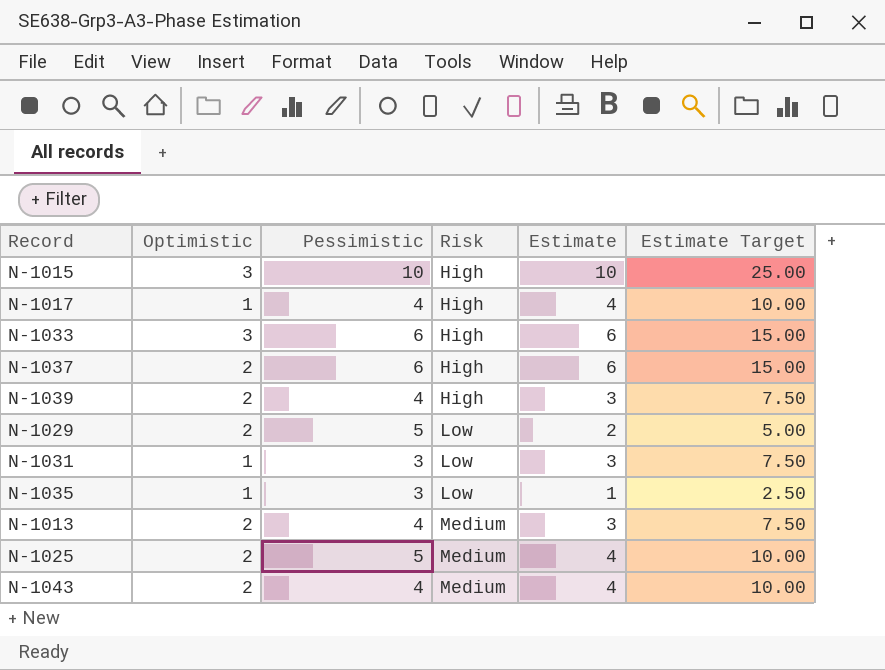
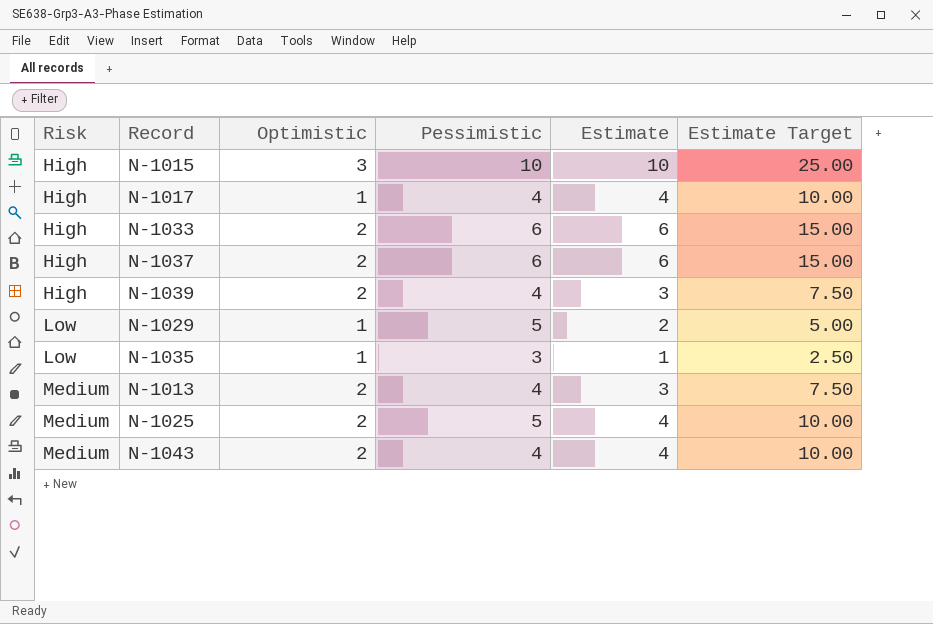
column Risk | position: 4 -> 1
row N-1031: 1 | 3 | Low | 3 | 7.50 -> none
N-1033 | Optimistic: 3 -> 2
N-1029 | Optimistic: 2 -> 1

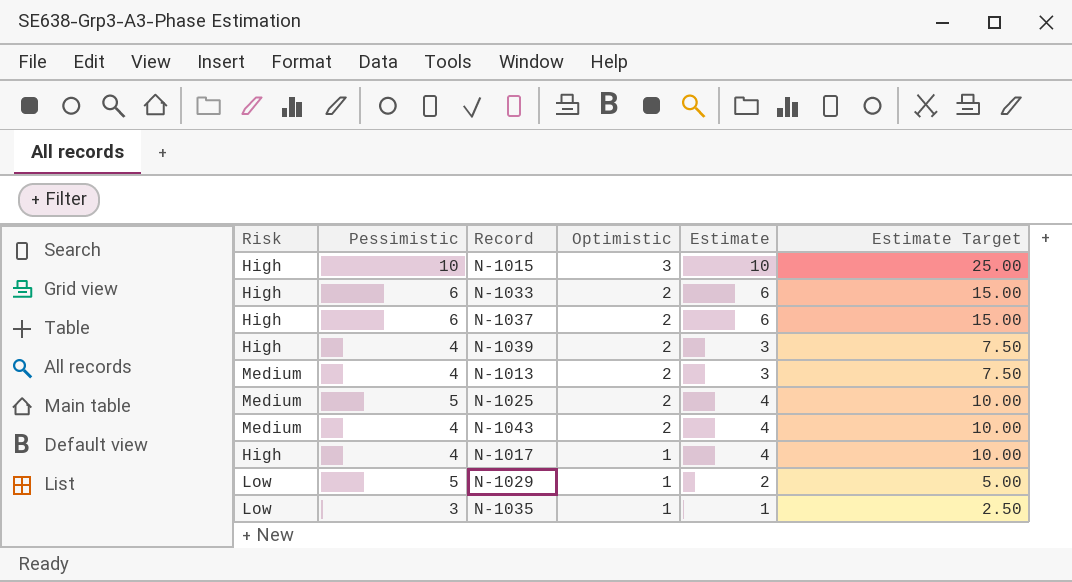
row order: Risk ascending -> Optimistic descending
column Pessimistic | position: 4 -> 2

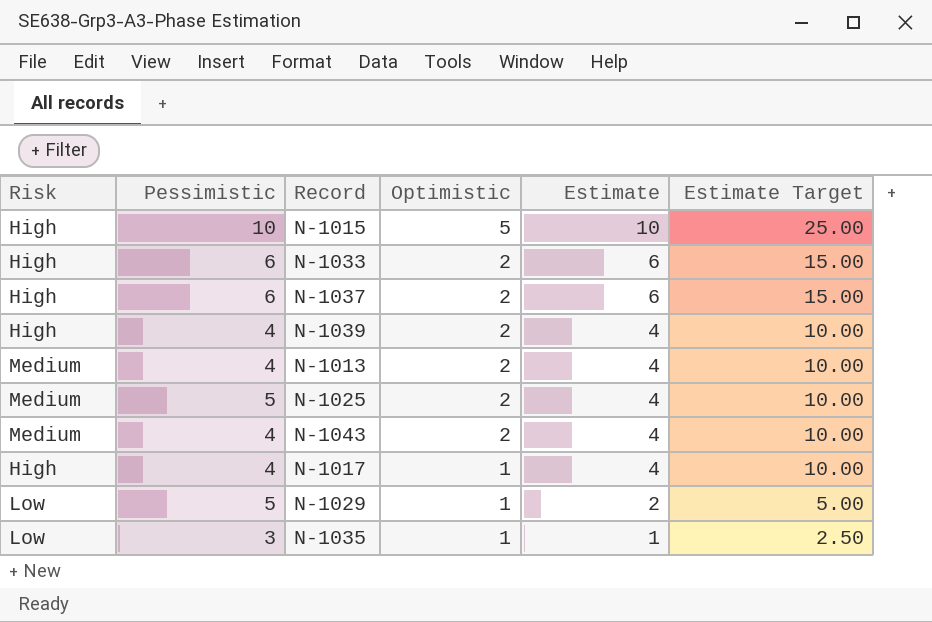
N-1015 | Optimistic: 3 -> 5
N-1039 | Estimate: 3 -> 4
N-1039 | Estimate Target: 7.50 -> 10.00
N-1013 | Estimate: 3 -> 4
N-1013 | Estimate Target: 7.50 -> 10.00

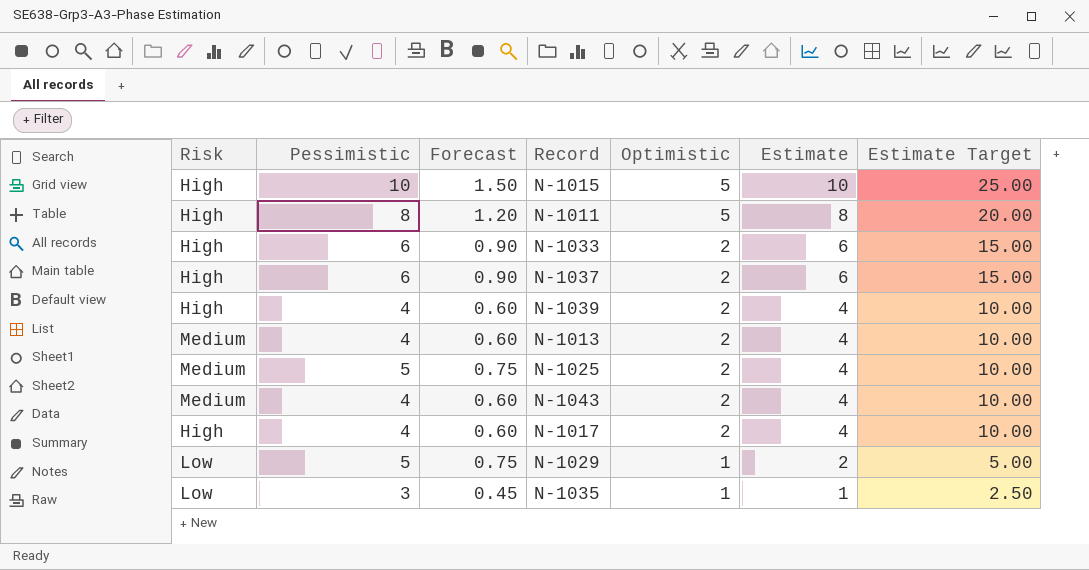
column Forecast | formula: none -> [Pessimistic] * 0.15
row N-1011: none -> High | 8 | 1.20 | 5 | 8 | 20.00
N-1017 | Optimistic: 1 -> 2

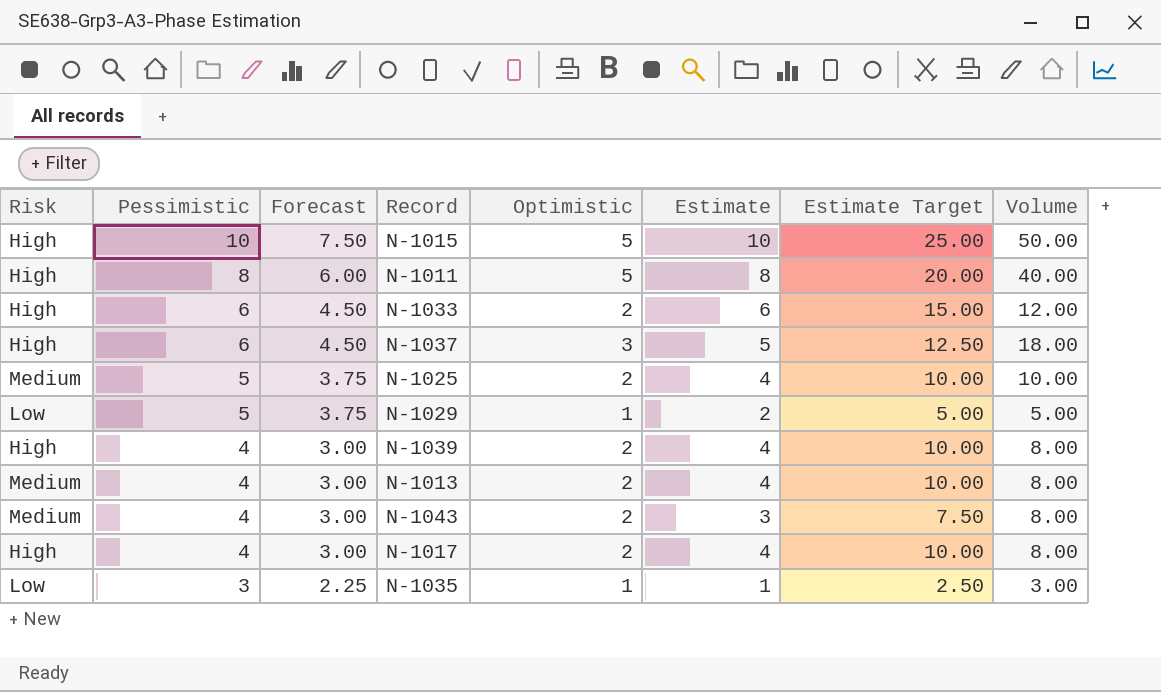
row order: Optimistic descending -> Pessimistic descending
column Forecast | formula: [Pessimistic] * 0.15 -> [Pessimistic] * 0.75
column Volume | formula: none -> [Pessimistic] * [Optimistic]
N-1037 | Optimistic: 2 -> 3
N-1037 | Estimate: 6 -> 5
N-1037 | Estimate Target: 15.00 -> 12.50
N-1043 | Estimate: 4 -> 3
N-1043 | Estimate Target: 10.00 -> 7.50

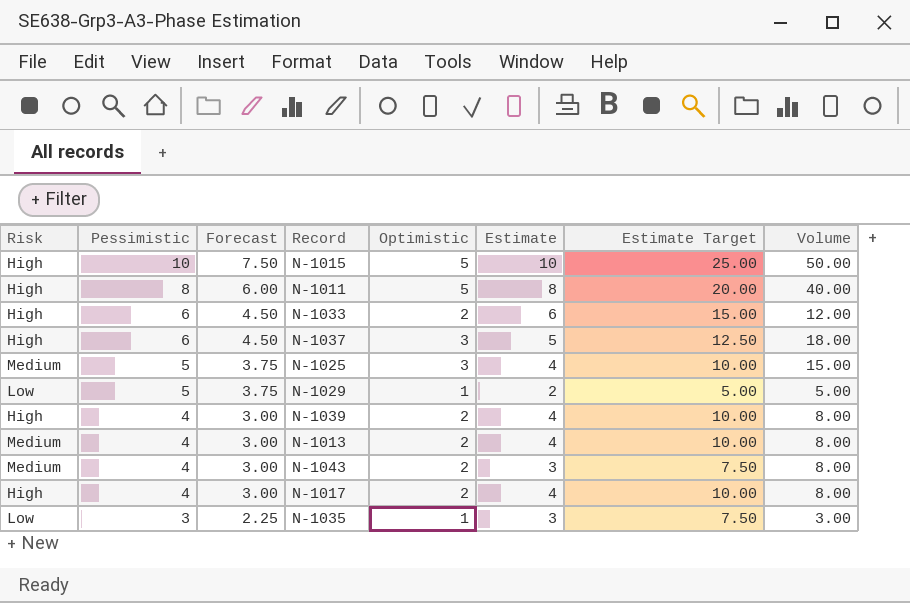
N-1025 | Optimistic: 2 -> 3
N-1025 | Volume: 10.00 -> 15.00
N-1035 | Estimate: 1 -> 3
N-1035 | Estimate Target: 2.50 -> 7.50

